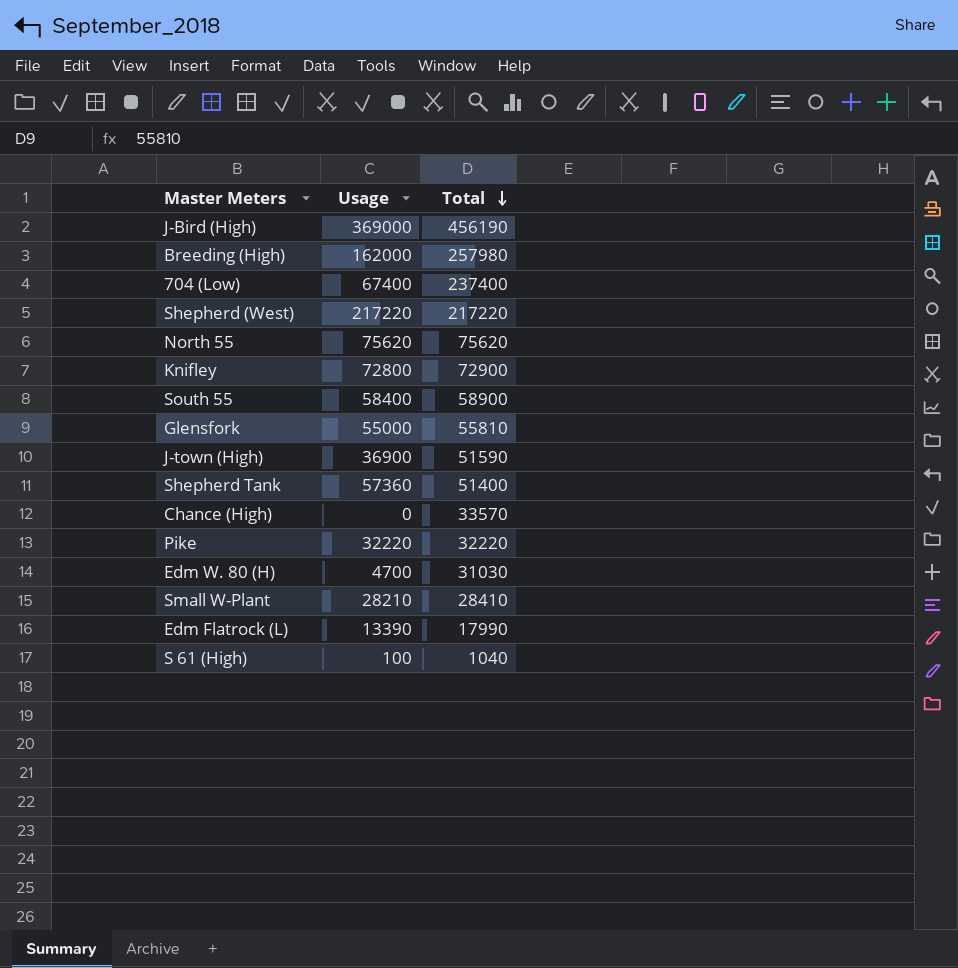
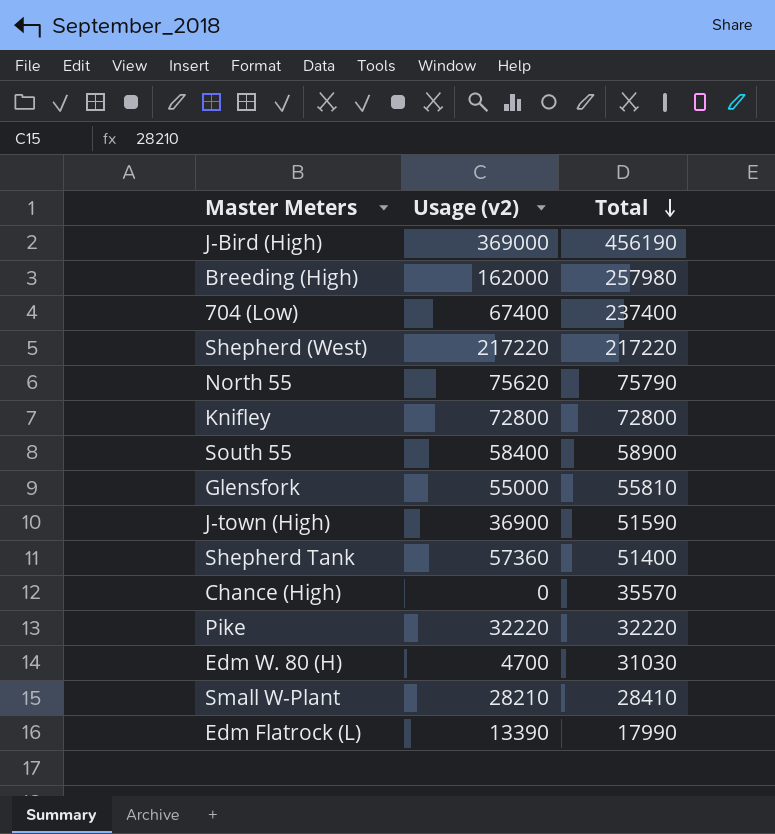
column name: Usage -> Usage (v2)
row S 61 (High): 100 | 1040 -> none
North 55 | Total: 75620 -> 75790
Knifley | Total: 72900 -> 72800
Chance (High) | Total: 33570 -> 35570

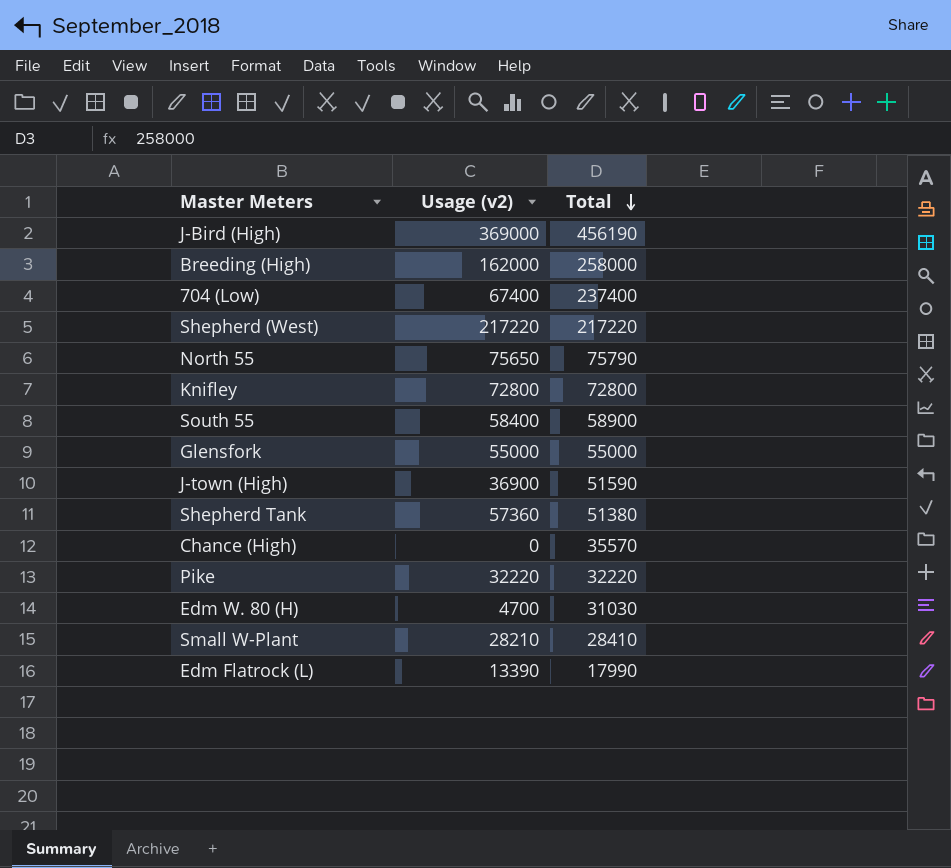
Breeding (High) | Total: 257980 -> 258000
North 55 | Usage (v2): 75620 -> 75650
Glensfork | Total: 55810 -> 55000
Shepherd Tank | Total: 51400 -> 51380

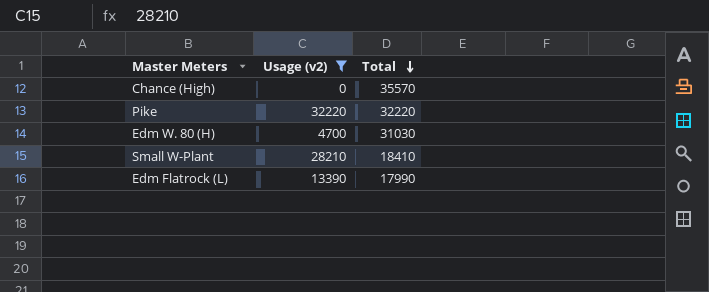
filter: none -> Usage (v2) <= 32220
Small W-Plant | Total: 28410 -> 18410

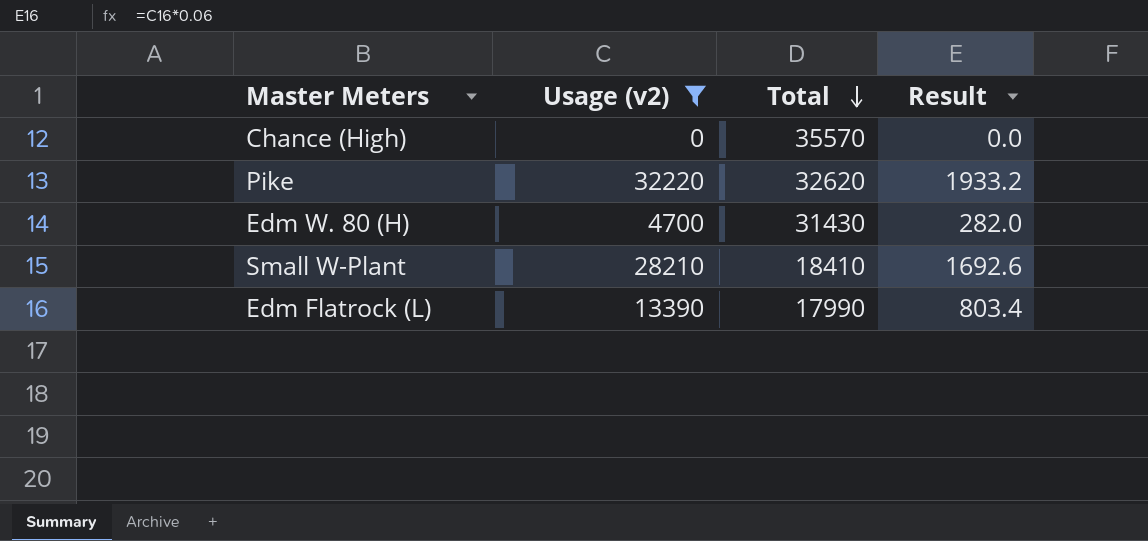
column Result | formula: none -> [Usage (v2)] * 0.06
Pike | Total: 32220 -> 32620
Edm W. 80 (H) | Total: 31030 -> 31430

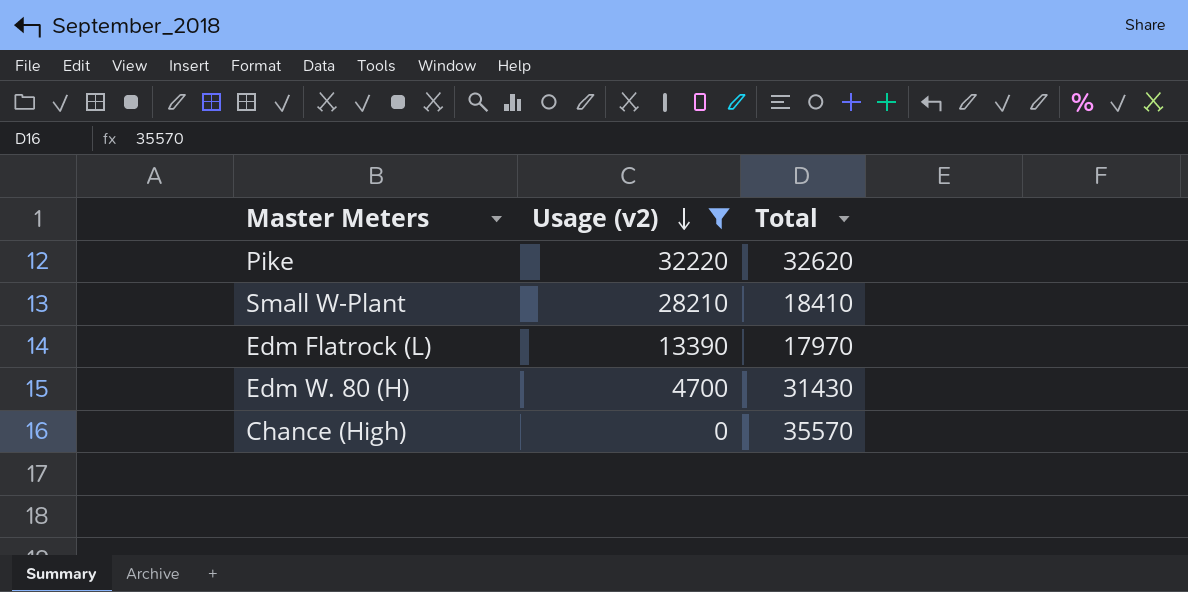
row order: Total descending -> Usage (v2) descending
column Result | formula: [Usage (v2)] * 0.06 -> none
Edm Flatrock (L) | Total: 17990 -> 17970

